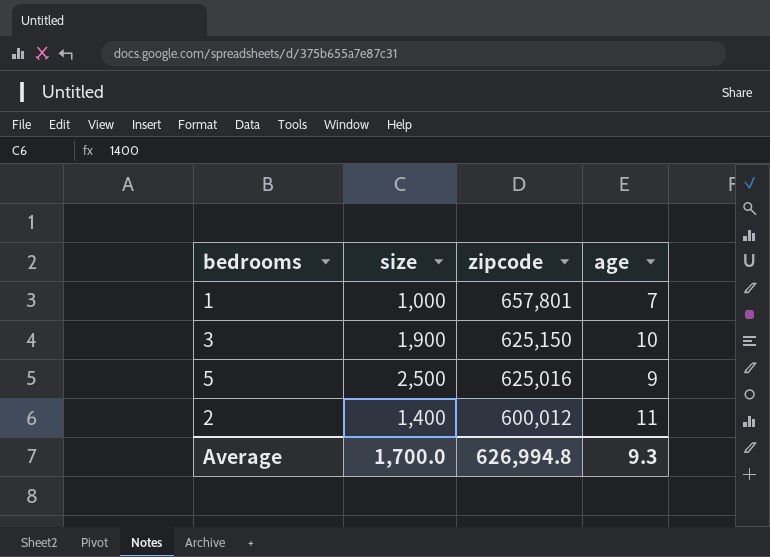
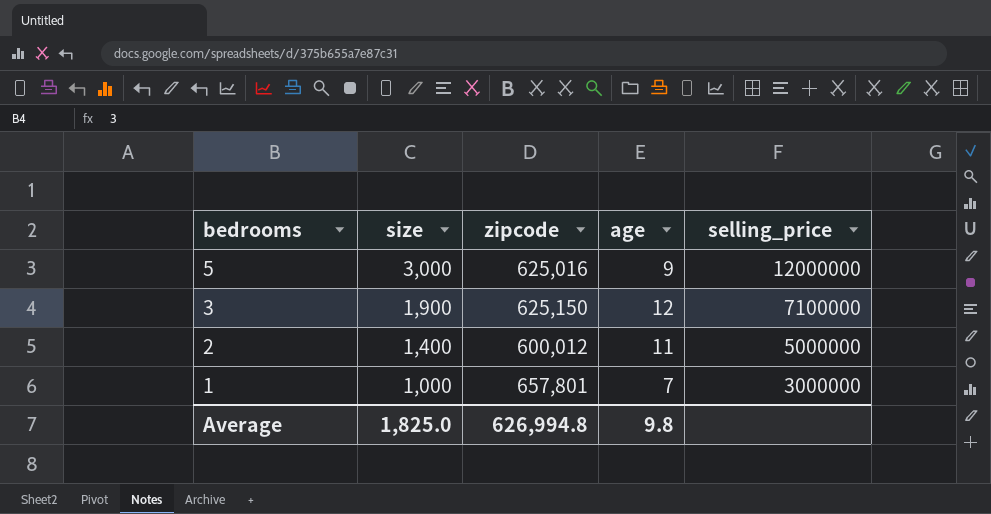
row order: zipcode descending -> bedrooms descending
column selling_price | position: none -> 5
5 | size: 2,500 -> 3,000
3 | age: 10 -> 12
Average | size: 1,700.0 -> 1,825.0
Average | age: 9.3 -> 9.8

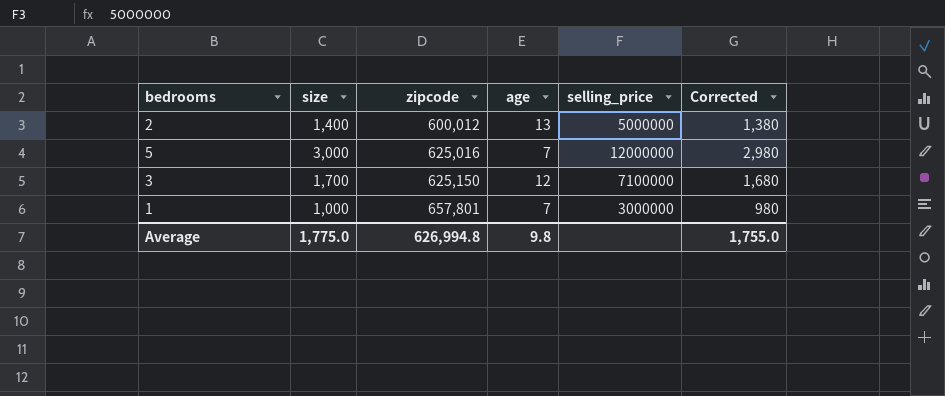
row order: bedrooms descending -> zipcode ascending
column Corrected | formula: none -> [size] - 20
2 | age: 11 -> 13
5 | age: 9 -> 7
3 | size: 1,900 -> 1,700
Average | size: 1,825.0 -> 1,775.0

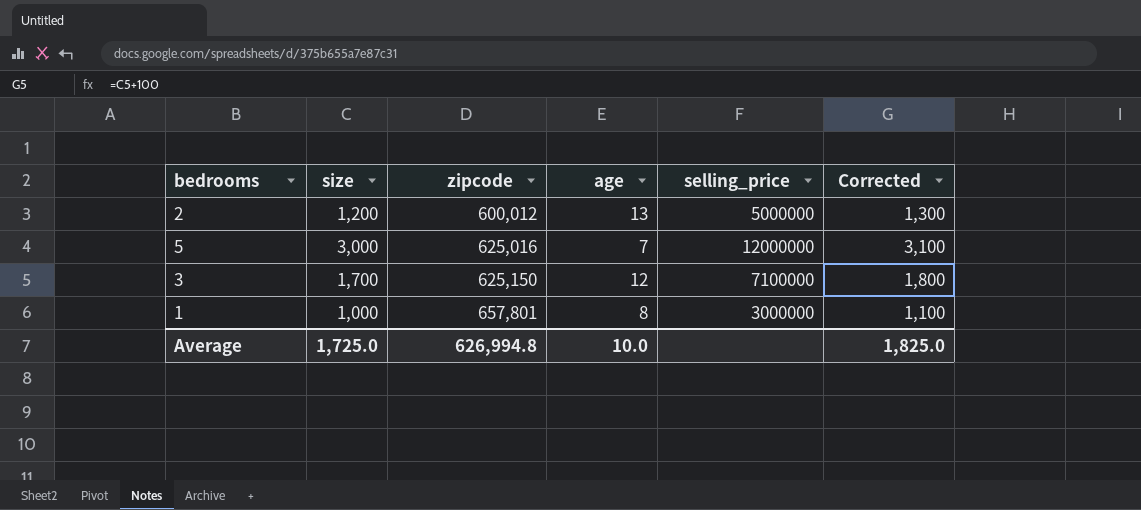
column Corrected | formula: [size] - 20 -> [size] + 100
2 | size: 1,400 -> 1,200
1 | age: 7 -> 8
Average | size: 1,775.0 -> 1,725.0
Average | age: 9.8 -> 10.0
Average | Corrected: 1,755.0 -> 1,825.0

